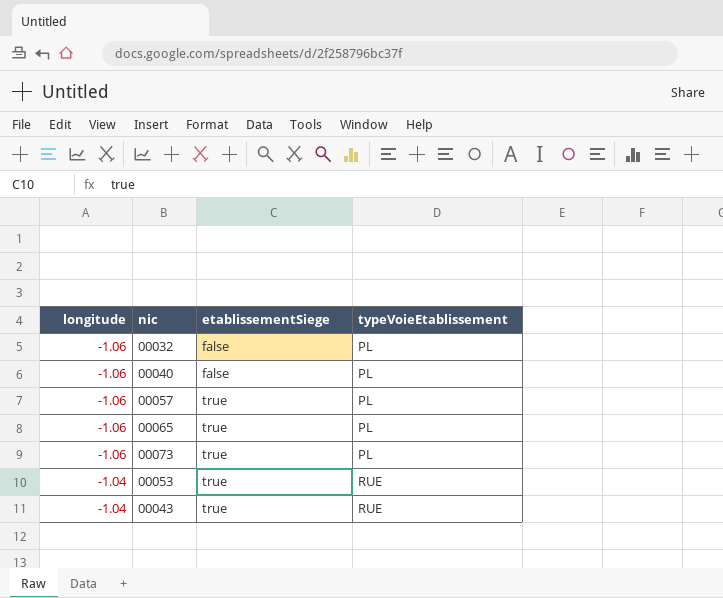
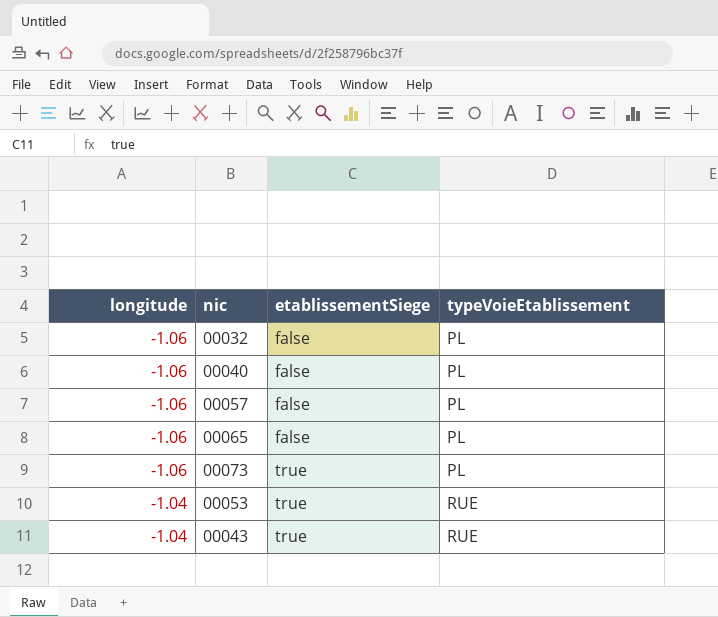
00057 | etablissementSiege: true -> false
00065 | etablissementSiege: true -> false

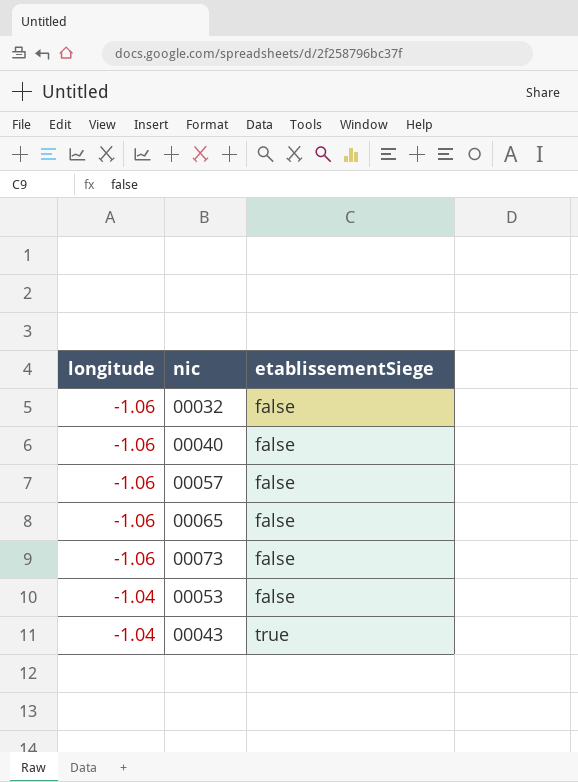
column typeVoieEtablissement | position: 4 -> none
00073 | etablissementSiege: true -> false
00053 | etablissementSiege: true -> false

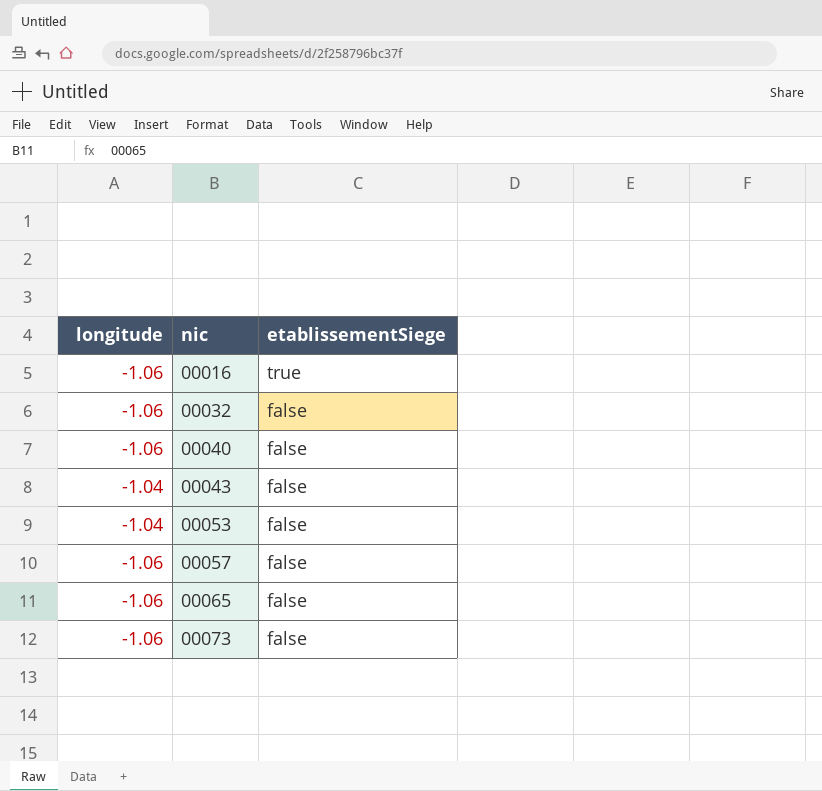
row order: longitude ascending -> nic ascending
row 00016: none -> -1.06 | true
00043 | etablissementSiege: true -> false

